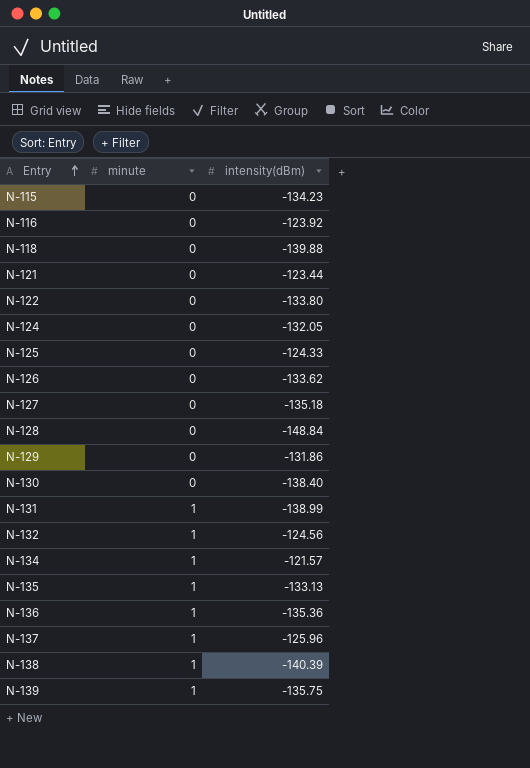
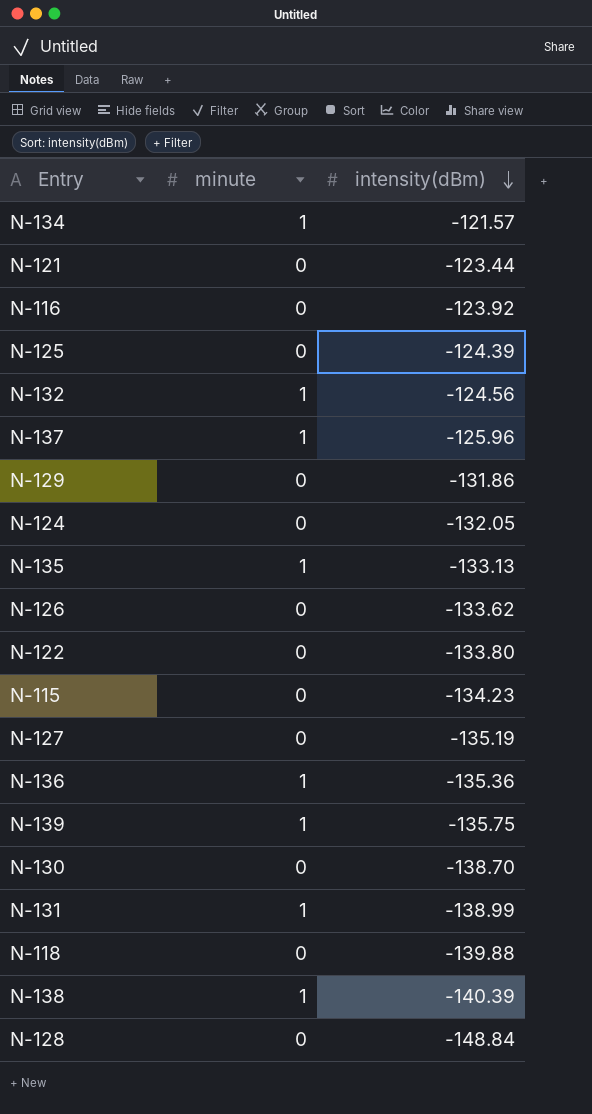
row order: Entry ascending -> intensity(dBm) descending
N-125 | intensity(dBm): -124.33 -> -124.39
N-127 | intensity(dBm): -135.18 -> -135.19
N-130 | intensity(dBm): -138.40 -> -138.70

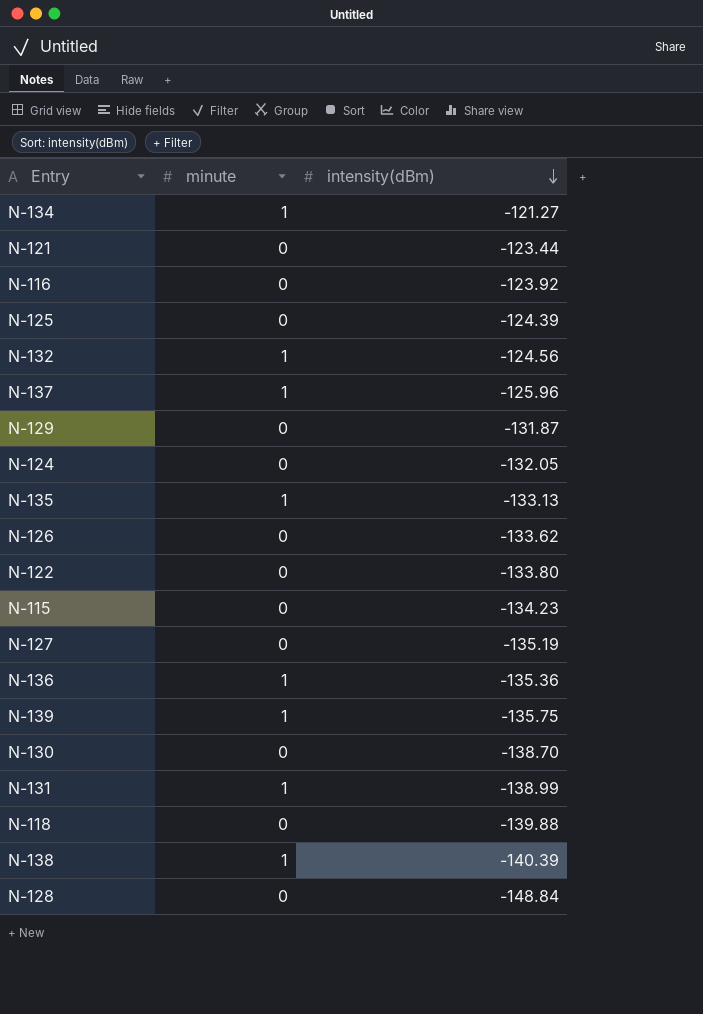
N-134 | intensity(dBm): -121.57 -> -121.27
N-129 | intensity(dBm): -131.86 -> -131.87

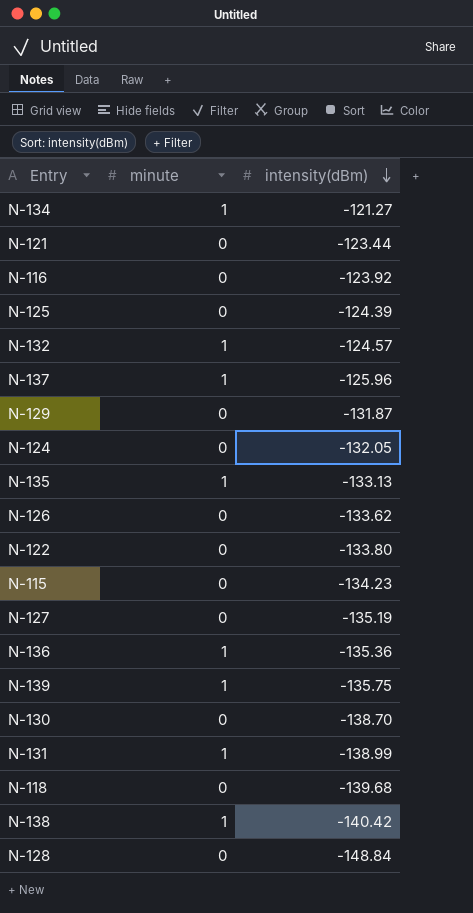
N-132 | intensity(dBm): -124.56 -> -124.57
N-118 | intensity(dBm): -139.88 -> -139.68
N-138 | intensity(dBm): -140.39 -> -140.42

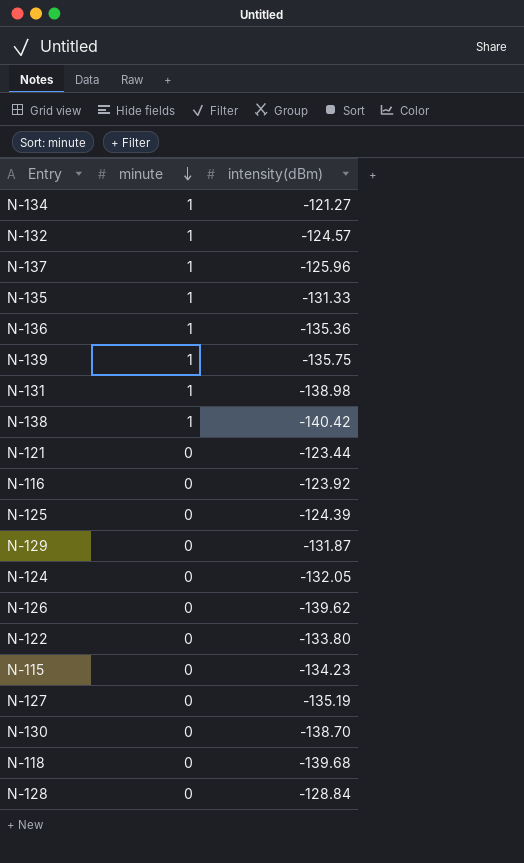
row order: intensity(dBm) descending -> minute descending
N-135 | intensity(dBm): -133.13 -> -131.33
N-131 | intensity(dBm): -138.99 -> -138.98
N-126 | intensity(dBm): -133.62 -> -139.62
N-128 | intensity(dBm): -148.84 -> -128.84

